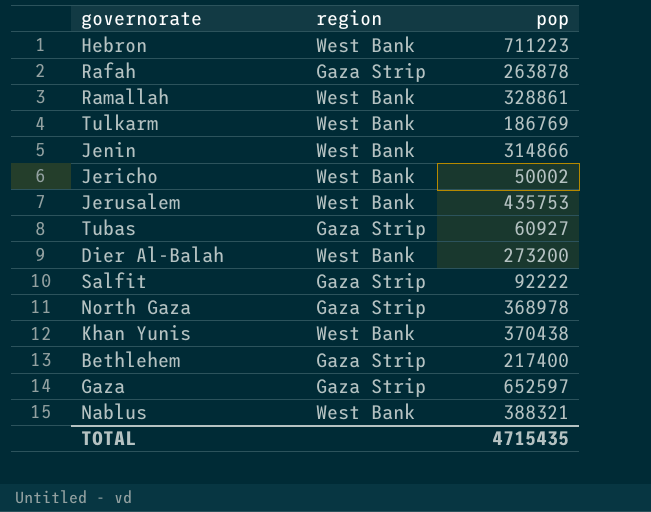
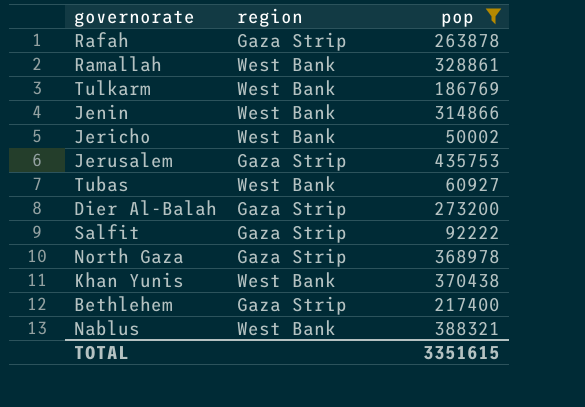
filter: none -> pop <= 435753
Jerusalem | region: West Bank -> Gaza Strip
Tubas | region: Gaza Strip -> West Bank
Dier Al-Balah | region: West Bank -> Gaza Strip
TOTAL | pop: 4715435 -> 3351615

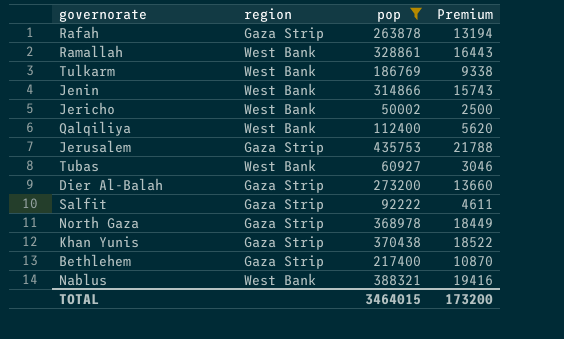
column Premium | formula: none -> [pop] * 0.05
row Qalqiliya: none -> West Bank | 112400 | 5620
Khan Yunis | region: West Bank -> Gaza Strip
TOTAL | pop: 3351615 -> 3464015

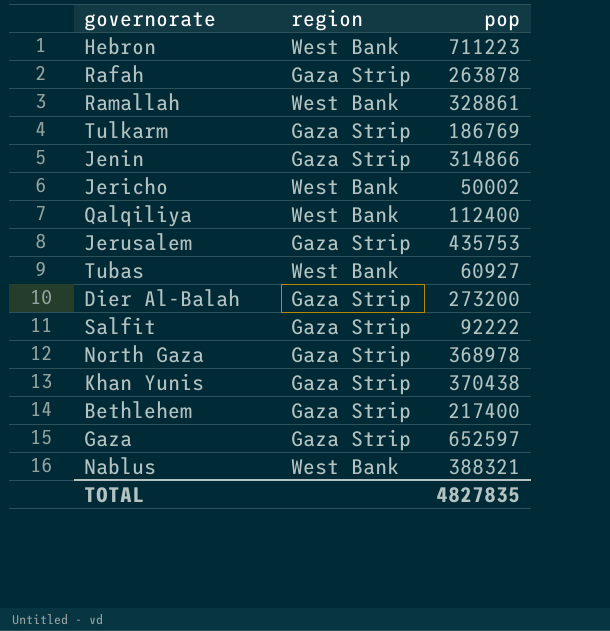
filter: pop <= 435753 -> none
column Premium | formula: [pop] * 0.05 -> none
Tulkarm | region: West Bank -> Gaza Strip
Jenin | region: West Bank -> Gaza Strip
TOTAL | pop: 3464015 -> 4827835

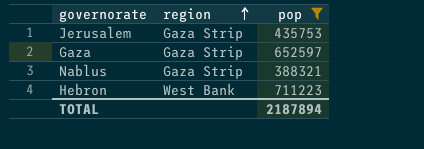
filter: none -> pop >= 388321
row order: none -> region ascending
Nablus | region: West Bank -> Gaza Strip
TOTAL | pop: 4827835 -> 2187894

